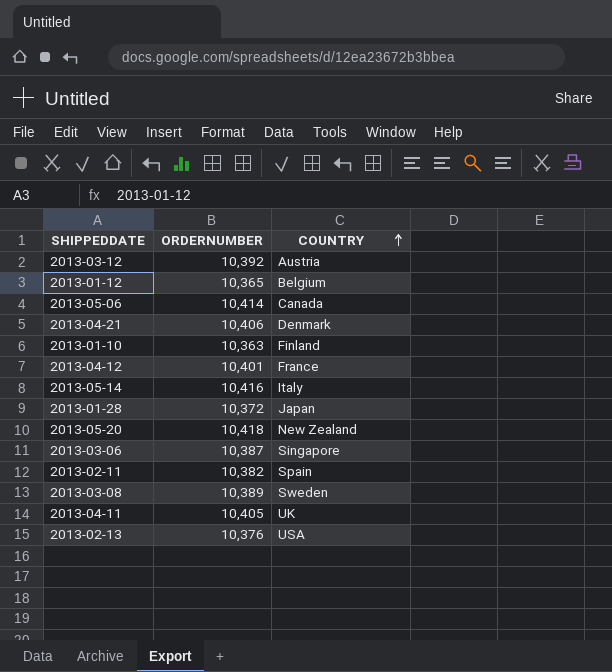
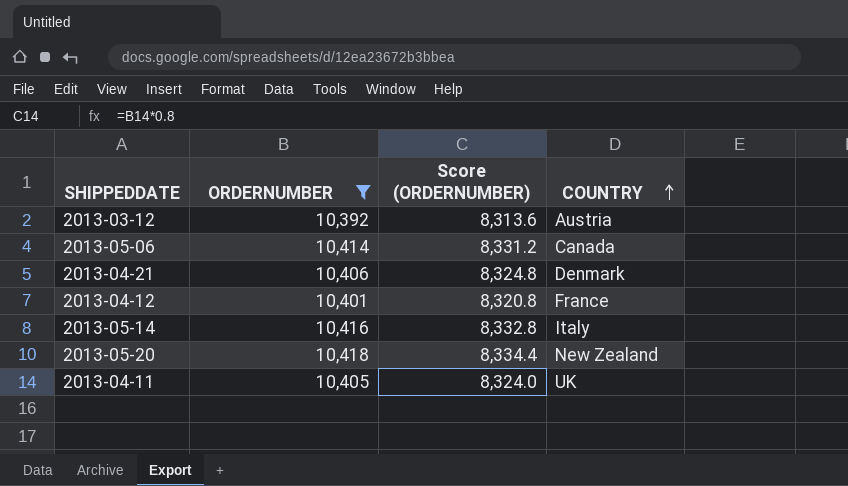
filter: none -> ORDERNUMBER >= 10,392
column Score (ORDERNUMBER) | formula: none -> [ORDERNUMBER] * 0.8

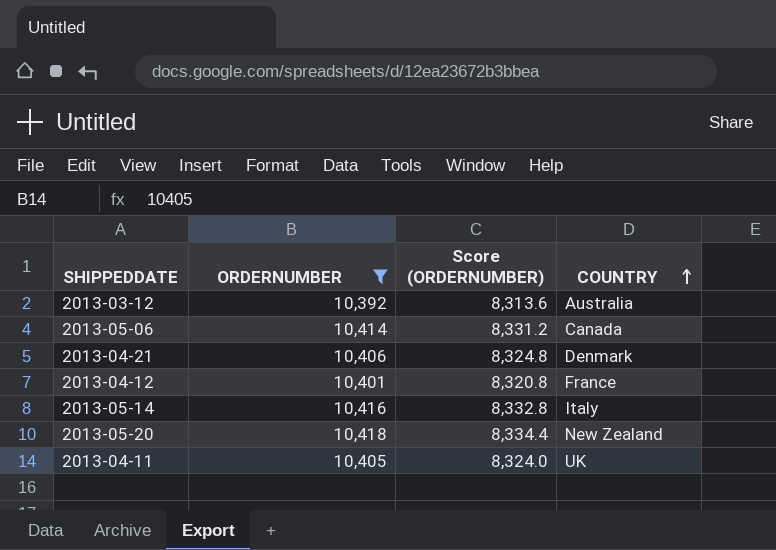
2013-03-12 | COUNTRY: Austria -> Australia

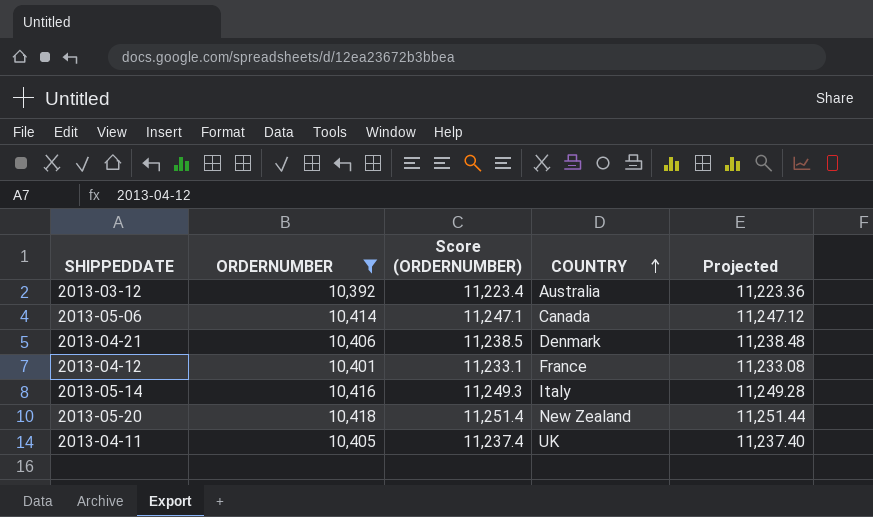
column Score (ORDERNUMBER) | formula: [ORDERNUMBER] * 0.8 -> [ORDERNUMBER] * 1.08
column Projected | formula: none -> [ORDERNUMBER] * 1.08

